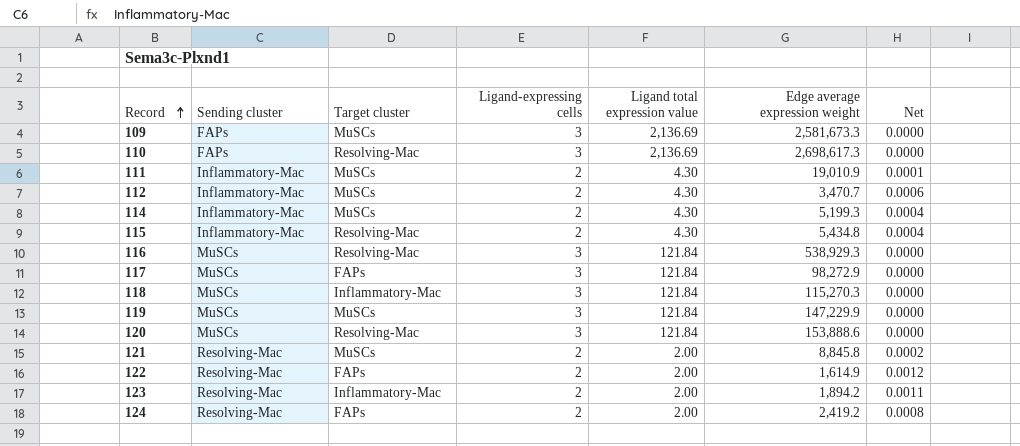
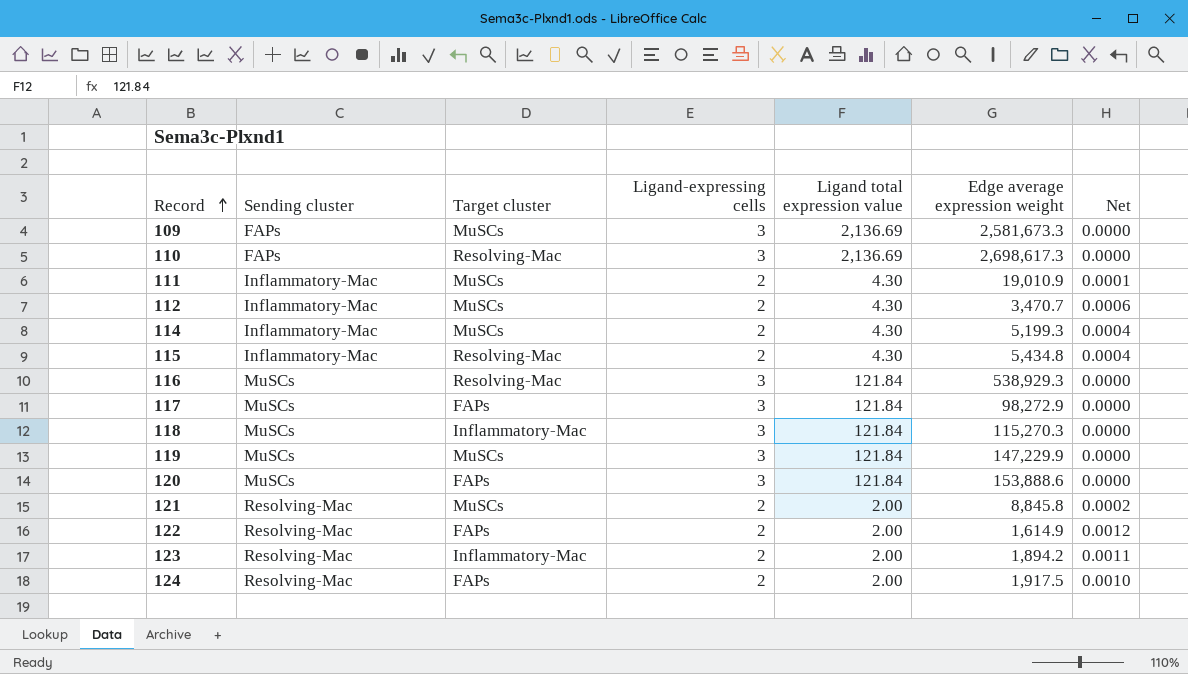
120 | Target cluster: Resolving-Mac -> FAPs
124 | Edge average expression weight: 2,419.2 -> 1,917.5
124 | Net: 0.0008 -> 0.0010

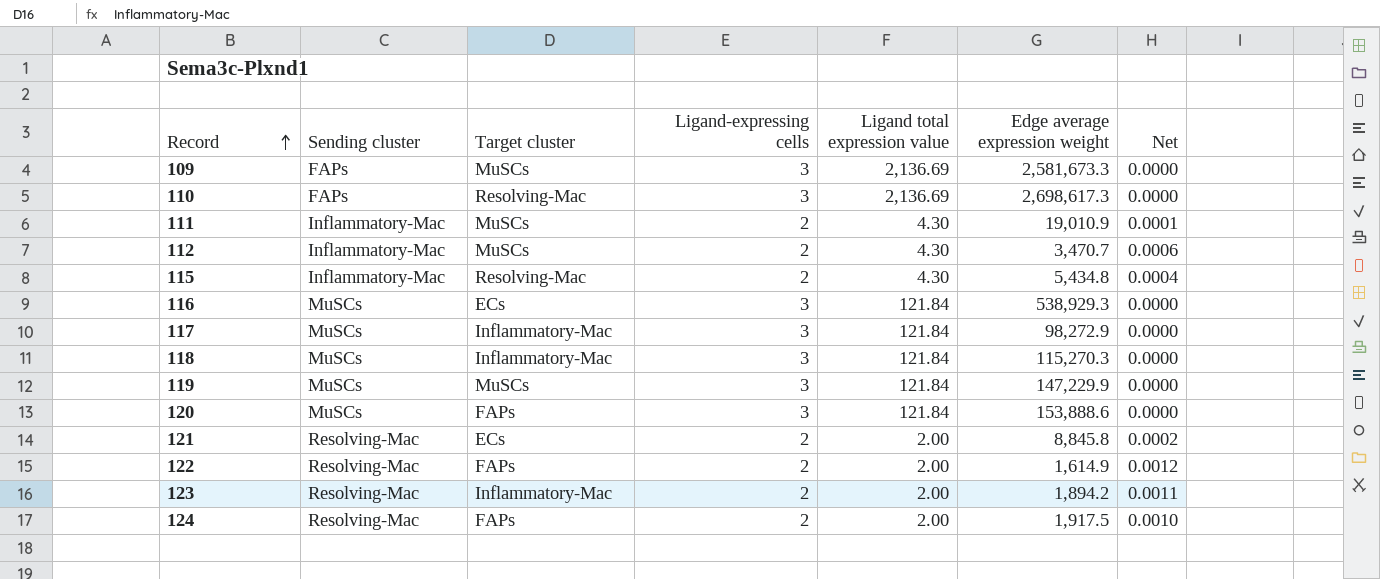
row 114: Inflammatory-Mac | MuSCs | 2 | 4.30 | 5,199.3 | 0.0004 -> none
116 | Target cluster: Resolving-Mac -> ECs
117 | Target cluster: FAPs -> Inflammatory-Mac
121 | Target cluster: MuSCs -> ECs

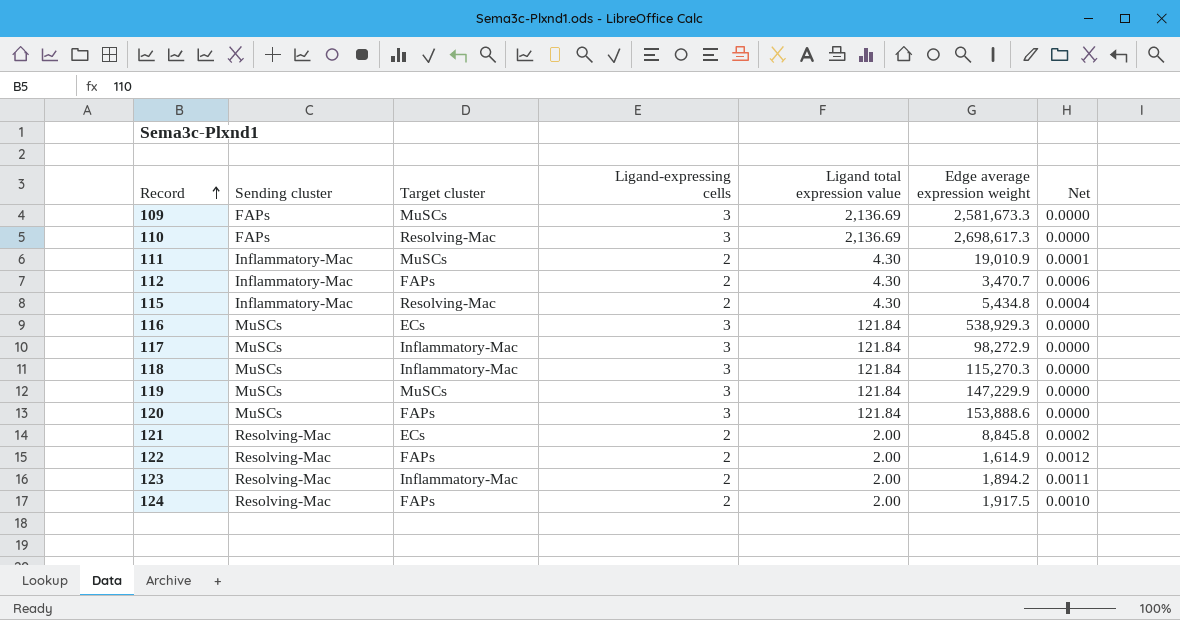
112 | Target cluster: MuSCs -> FAPs

